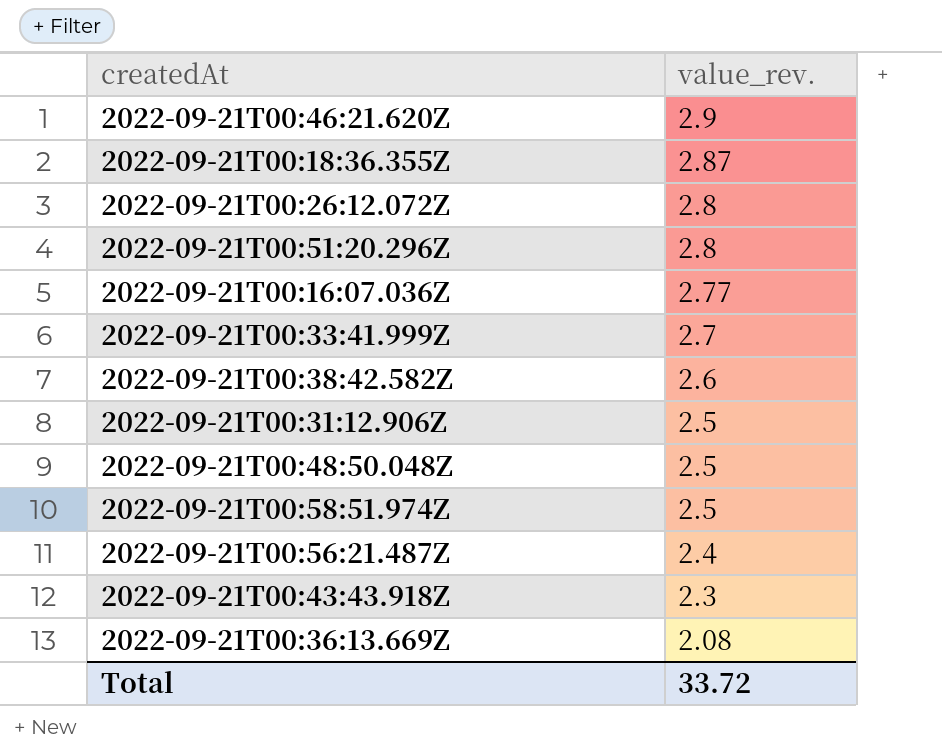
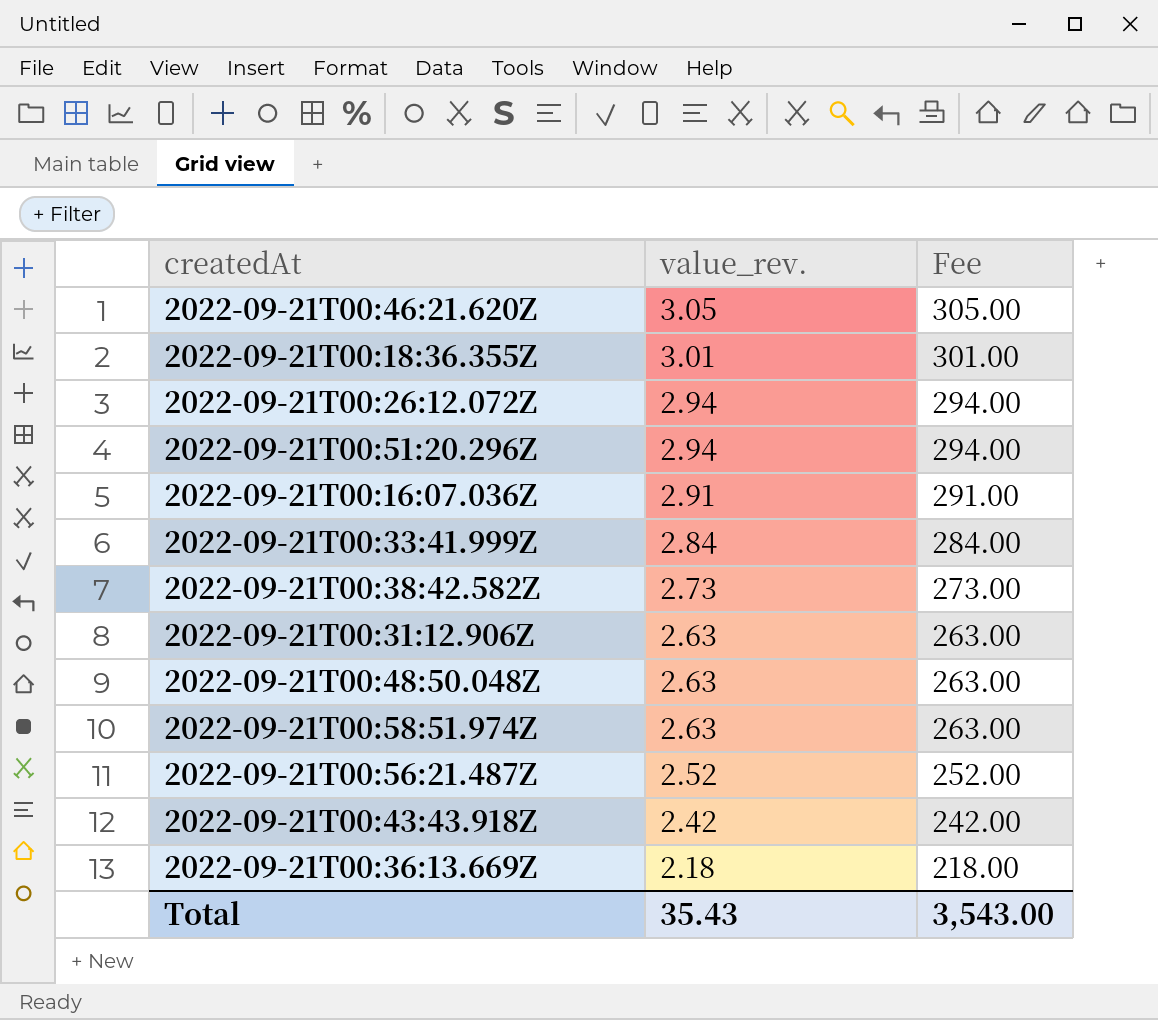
column Fee | formula: none -> [value_rev.] * 100
2022-09-21T00:46:21.620Z | value_rev.: 2.9 -> 3.05
2022-09-21T00:18:36.355Z | value_rev.: 2.87 -> 3.01
2022-09-21T00:26:12.072Z | value_rev.: 2.8 -> 2.94
2022-09-21T00:51:20.296Z | value_rev.: 2.8 -> 2.94
2022-09-21T00:16:07.036Z | value_rev.: 2.77 -> 2.91
2022-09-21T00:33:41.999Z | value_rev.: 2.7 -> 2.84
2022-09-21T00:38:42.582Z | value_rev.: 2.6 -> 2.73
2022-09-21T00:31:12.906Z | value_rev.: 2.5 -> 2.63
2022-09-21T00:48:50.048Z | value_rev.: 2.5 -> 2.63
2022-09-21T00:58:51.974Z | value_rev.: 2.5 -> 2.63
2022-09-21T00:56:21.487Z | value_rev.: 2.4 -> 2.52
2022-09-21T00:43:43.918Z | value_rev.: 2.3 -> 2.42
2022-09-21T00:36:13.669Z | value_rev.: 2.08 -> 2.18
Total | value_rev.: 33.72 -> 35.43

